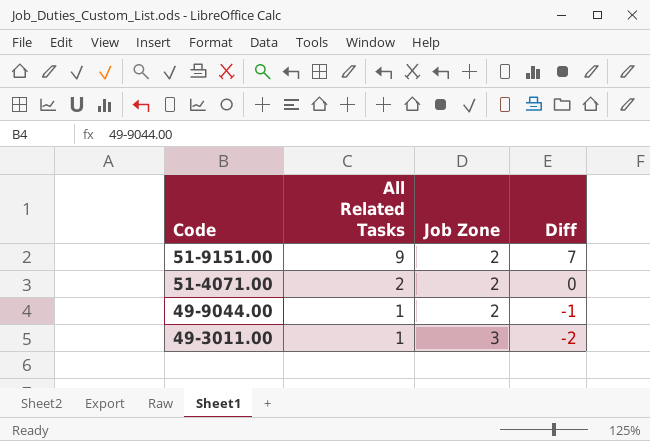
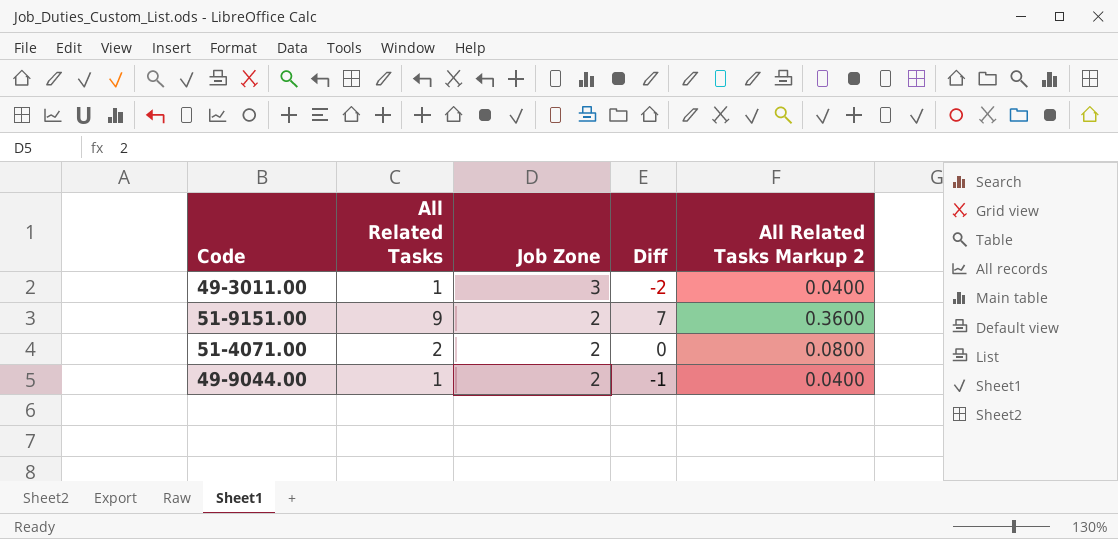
row order: Code descending -> Job Zone descending
column All Related Tasks Markup 2 | formula: none -> [All Related Tasks] * 0.04

